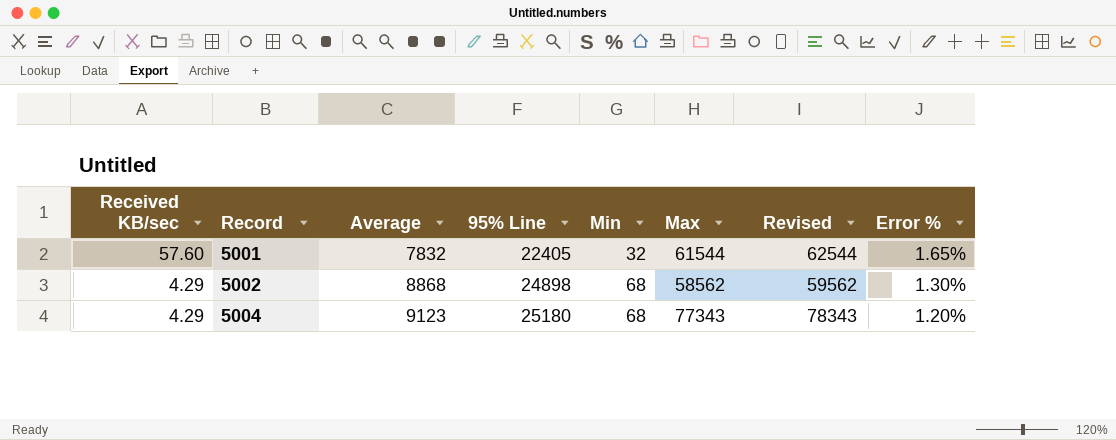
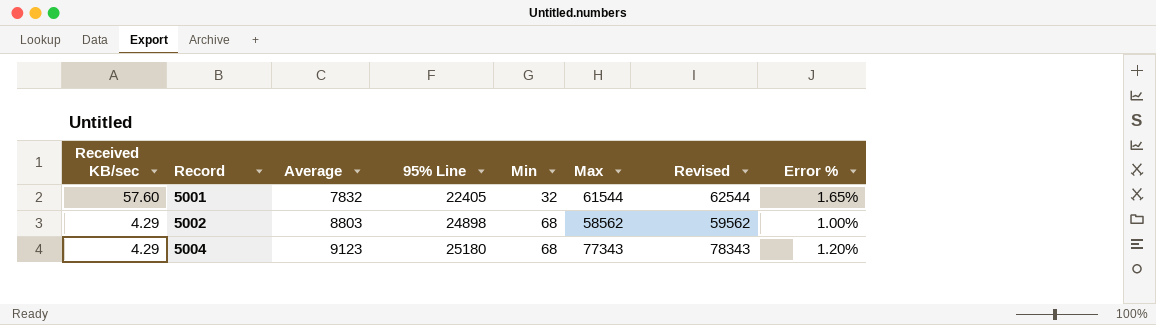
5002 | Average: 8868 -> 8803
5002 | Error %: 1.30% -> 1.00%

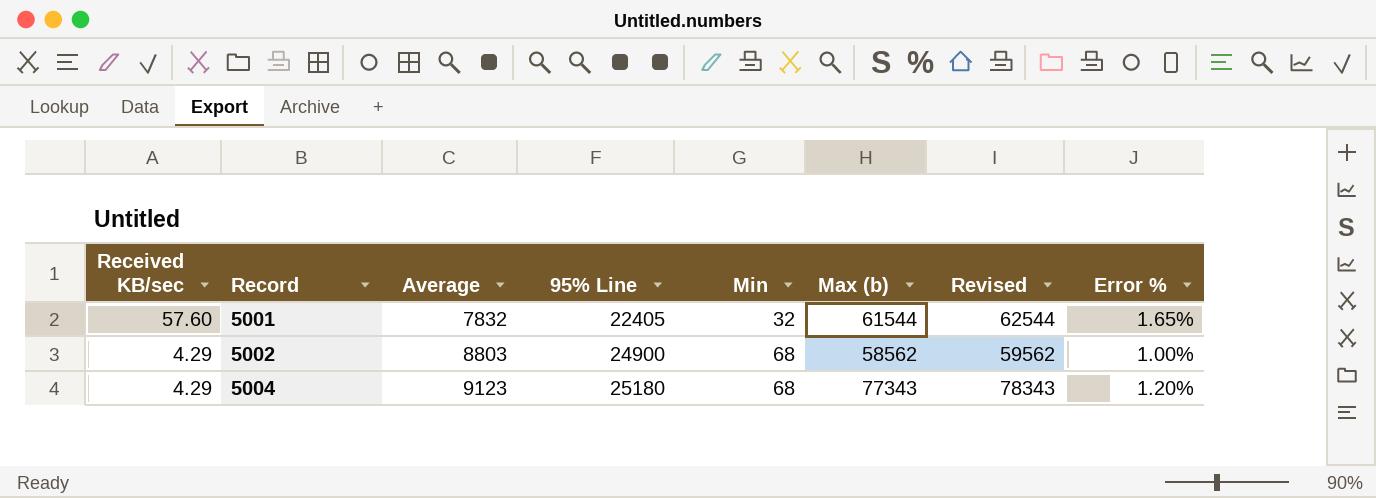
column name: Max -> Max (b)
5002 | 95% Line: 24898 -> 24900

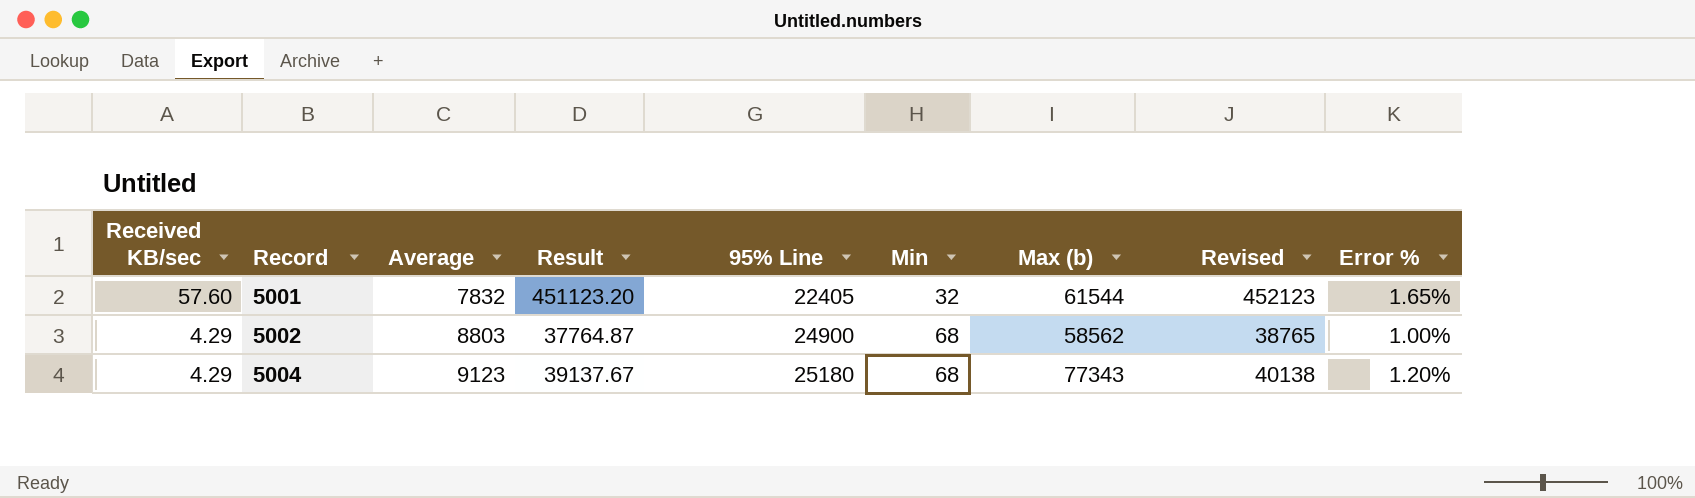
column Result | formula: none -> [Received KB/sec] * [Average]
column Revised | formula: [Max (b)] + 1000 -> [Result] + 1000

